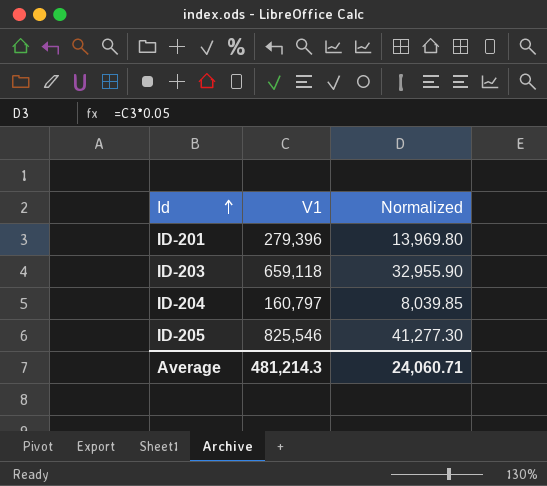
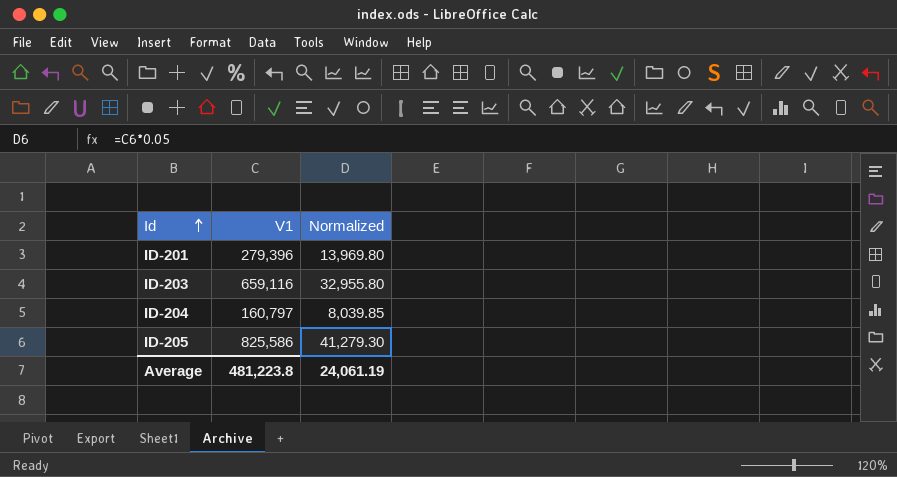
ID-203 | V1: 659,118 -> 659,116
ID-203 | Normalized: 32,955.90 -> 32,955.80
ID-205 | V1: 825,546 -> 825,586
ID-205 | Normalized: 41,277.30 -> 41,279.30
Average | V1: 481,214.3 -> 481,223.8
Average | Normalized: 24,060.71 -> 24,061.19

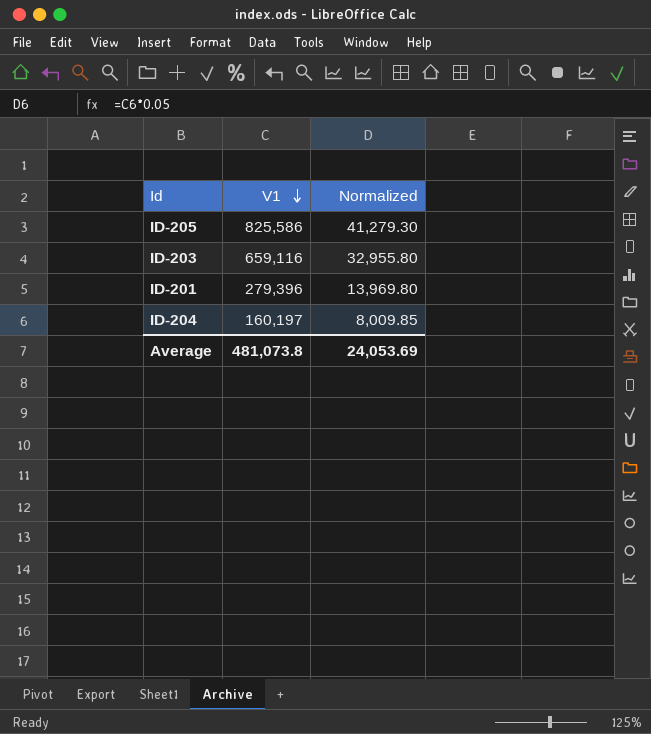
row order: Id ascending -> V1 descending
ID-204 | V1: 160,797 -> 160,197
ID-204 | Normalized: 8,039.85 -> 8,009.85
Average | V1: 481,223.8 -> 481,073.8
Average | Normalized: 24,061.19 -> 24,053.69

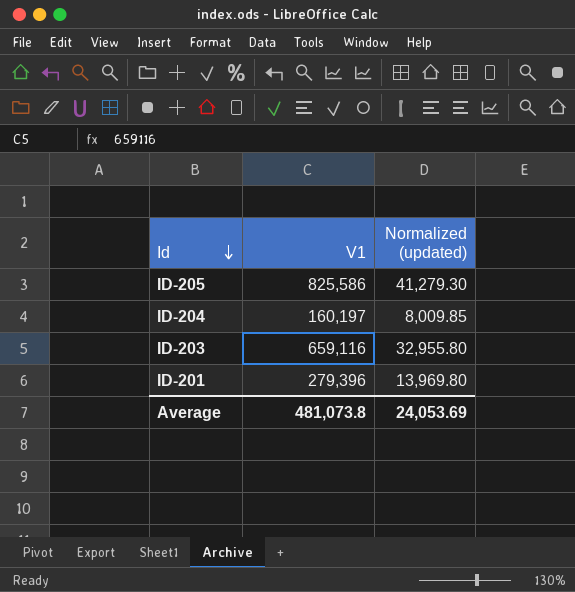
row order: V1 descending -> Id descending
column name: Normalized -> Normalized (updated)

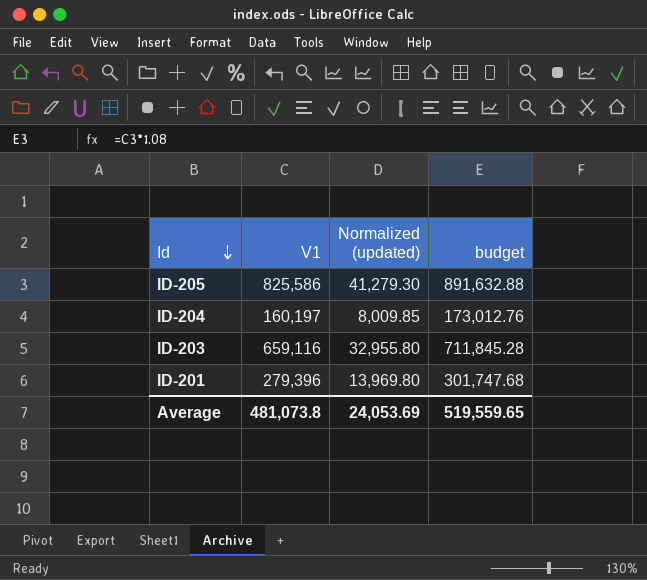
column budget | formula: none -> [V1] * 1.08

